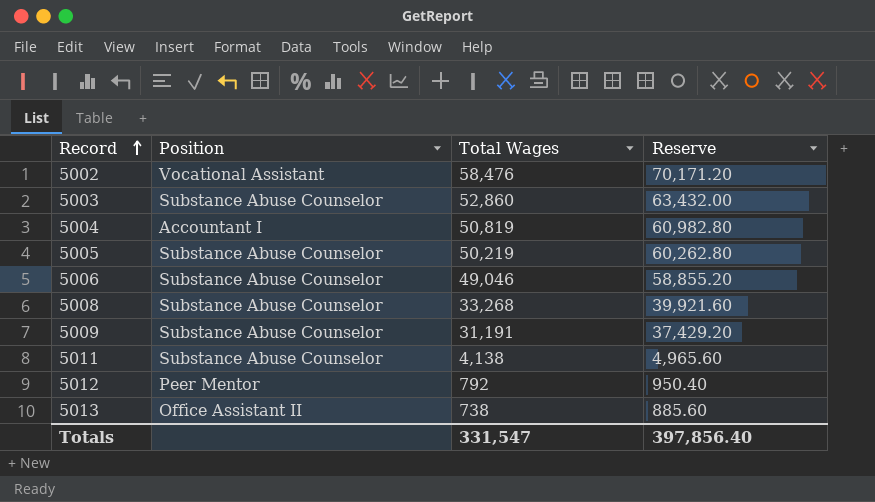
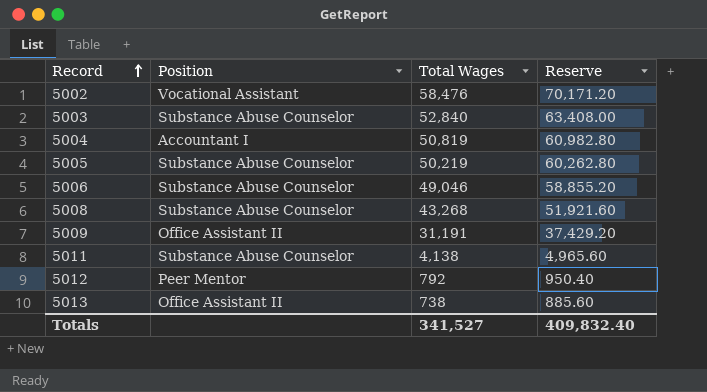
5003 | Total Wages: 52,860 -> 52,840
5003 | Reserve: 63,432.00 -> 63,408.00
5008 | Total Wages: 33,268 -> 43,268
5008 | Reserve: 39,921.60 -> 51,921.60
5009 | Position: Substance Abuse Counselor -> Office Assistant II
Totals | Total Wages: 331,547 -> 341,527
Totals | Reserve: 397,856.40 -> 409,832.40

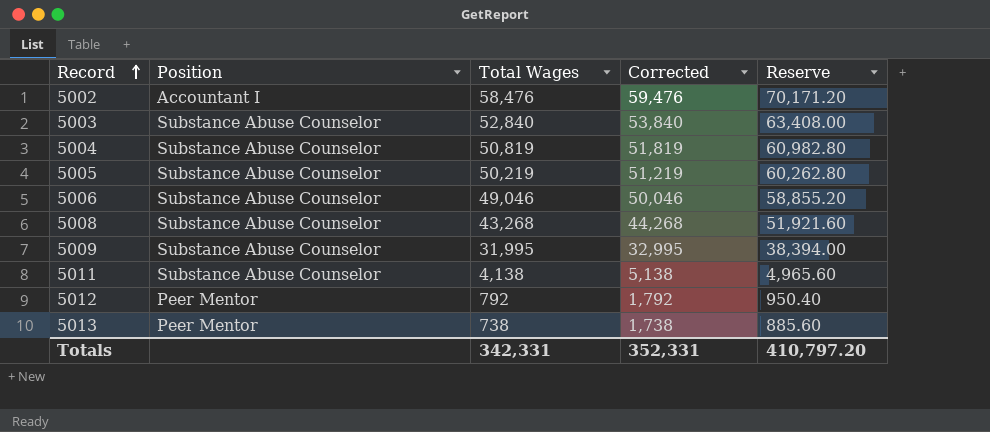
column Corrected | formula: none -> [Total Wages] + 1000
5002 | Position: Vocational Assistant -> Accountant I
5004 | Position: Accountant I -> Substance Abuse Counselor
5009 | Position: Office Assistant II -> Substance Abuse Counselor
5009 | Total Wages: 31,191 -> 31,995
5009 | Reserve: 37,429.20 -> 38,394.00
5013 | Position: Office Assistant II -> Peer Mentor
Totals | Total Wages: 341,527 -> 342,331
Totals | Reserve: 409,832.40 -> 410,797.20

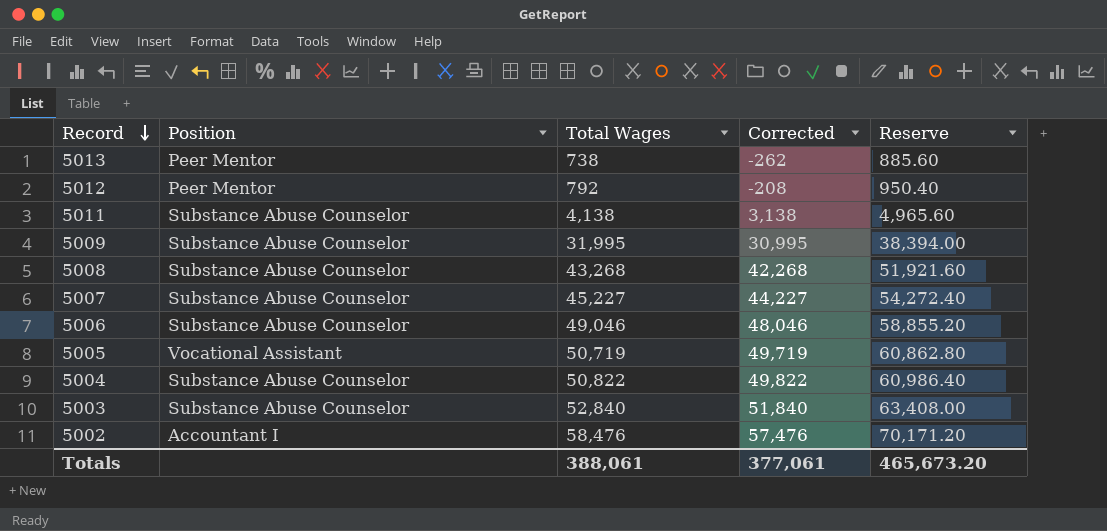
row order: Record ascending -> Record descending
column Corrected | formula: [Total Wages] + 1000 -> [Total Wages] - 1000
row 5007: none -> Substance Abuse Counselor | 45,227 | 44,227 | 54,272.40
5005 | Position: Substance Abuse Counselor -> Vocational Assistant
5005 | Total Wages: 50,219 -> 50,719
5005 | Reserve: 60,262.80 -> 60,862.80
5004 | Total Wages: 50,819 -> 50,822
5004 | Reserve: 60,982.80 -> 60,986.40
Totals | Total Wages: 342,331 -> 388,061
Totals | Corrected: 352,331 -> 377,061
Totals | Reserve: 410,797.20 -> 465,673.20

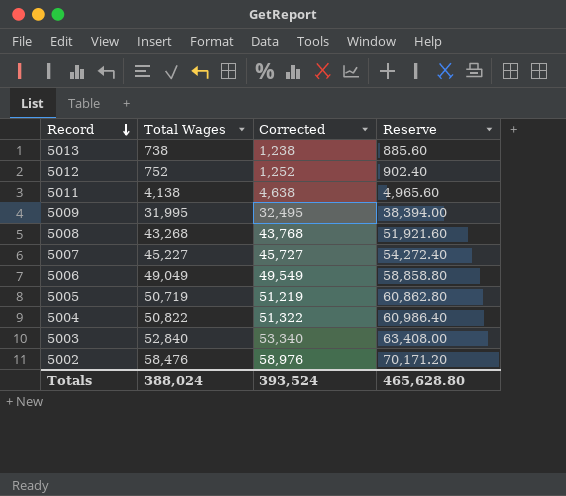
column Position | position: 2 -> none
column Corrected | formula: [Total Wages] - 1000 -> [Total Wages] + 500
5012 | Total Wages: 792 -> 752
5012 | Reserve: 950.40 -> 902.40
5006 | Total Wages: 49,046 -> 49,049
5006 | Reserve: 58,855.20 -> 58,858.80
Totals | Total Wages: 388,061 -> 388,024
Totals | Corrected: 377,061 -> 393,524
Totals | Reserve: 465,673.20 -> 465,628.80

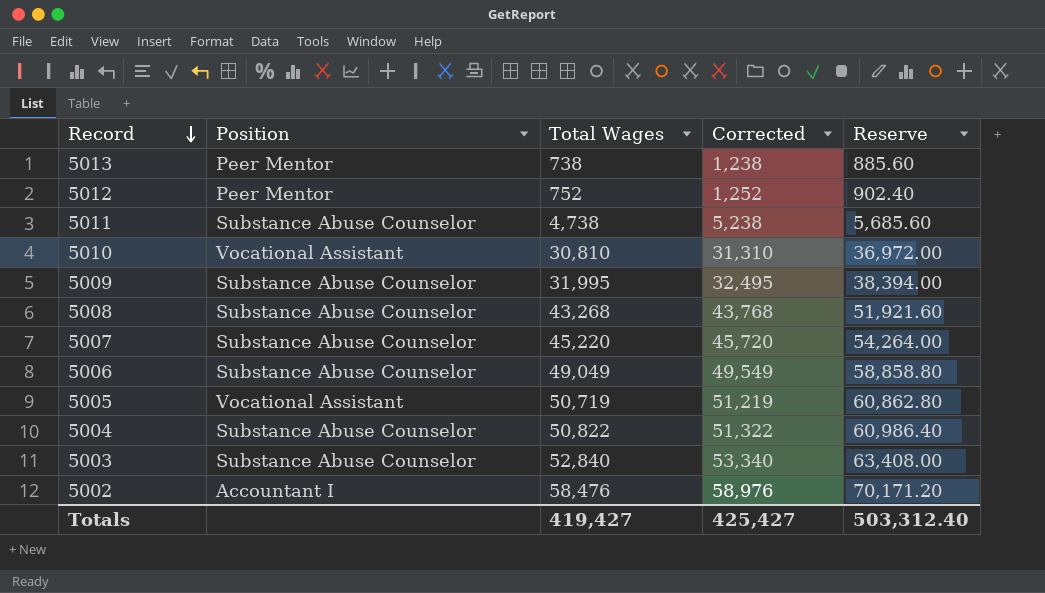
column Position | position: none -> 2
5011 | Total Wages: 4,138 -> 4,738
5011 | Corrected: 4,638 -> 5,238
5011 | Reserve: 4,965.60 -> 5,685.60
row 5010: none -> Vocational Assistant | 30,810 | 31,310 | 36,972.00
5007 | Total Wages: 45,227 -> 45,220
5007 | Corrected: 45,727 -> 45,720
5007 | Reserve: 54,272.40 -> 54,264.00
Totals | Total Wages: 388,024 -> 419,427
Totals | Corrected: 393,524 -> 425,427
Totals | Reserve: 465,628.80 -> 503,312.40

